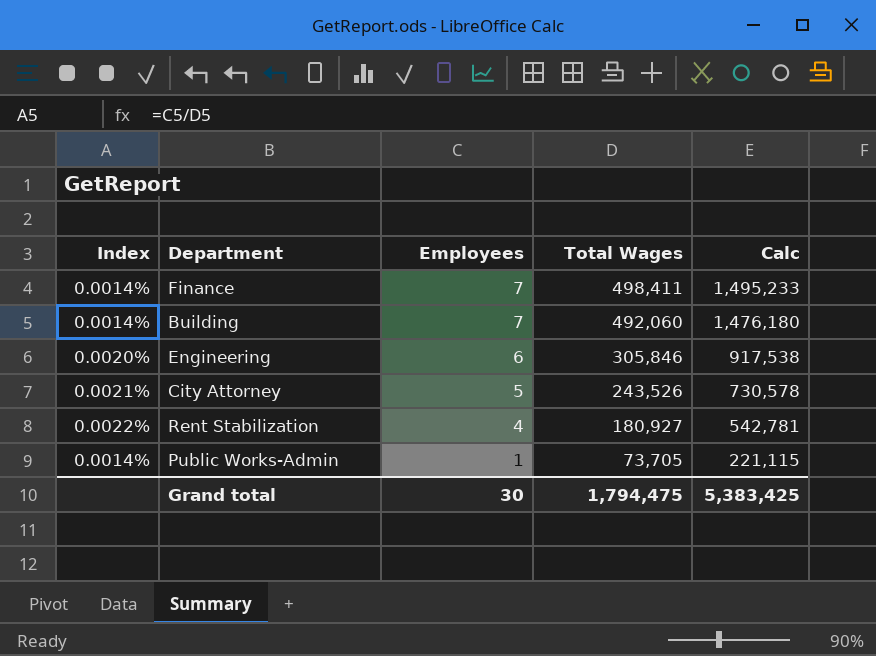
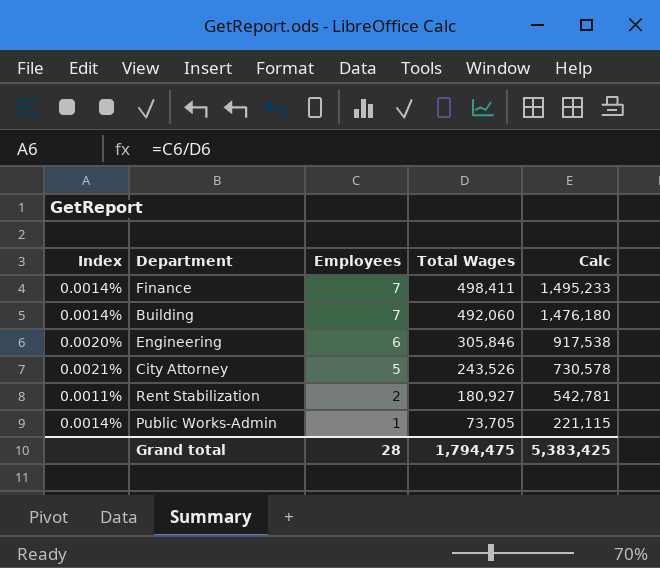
Rent Stabilization | Index: 0.0022% -> 0.0011%
Rent Stabilization | Employees: 4 -> 2
Grand total | Employees: 30 -> 28

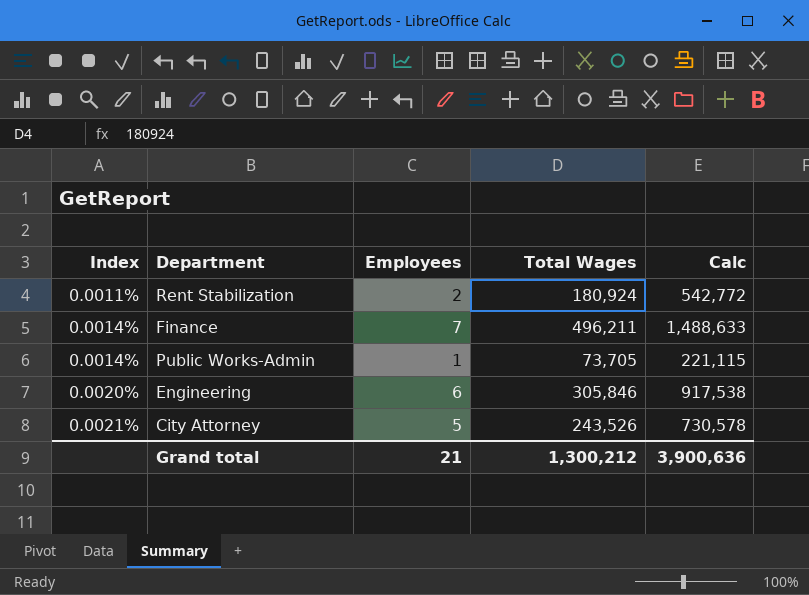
row order: Employees descending -> Index ascending
row Building: 0.0014% | 7 | 492,060 | 1,476,180 -> none
Rent Stabilization | Total Wages: 180,927 -> 180,924
Rent Stabilization | Calc: 542,781 -> 542,772
Finance | Total Wages: 498,411 -> 496,211
Finance | Calc: 1,495,233 -> 1,488,633
Grand total | Employees: 28 -> 21
Grand total | Total Wages: 1,794,475 -> 1,300,212
Grand total | Calc: 5,383,425 -> 3,900,636

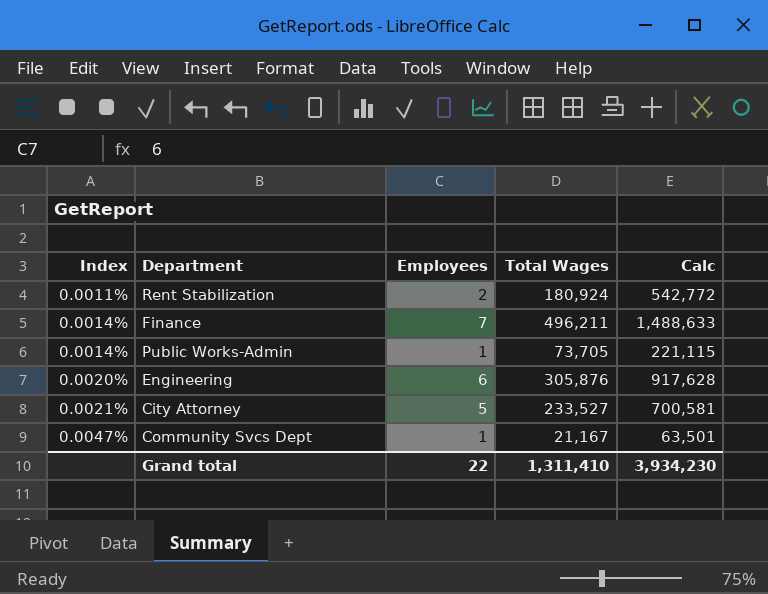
Engineering | Total Wages: 305,846 -> 305,876
Engineering | Calc: 917,538 -> 917,628
City Attorney | Total Wages: 243,526 -> 233,527
City Attorney | Calc: 730,578 -> 700,581
row Community Svcs Dept: none -> 0.0047% | 1 | 21,167 | 63,501
Grand total | Employees: 21 -> 22
Grand total | Total Wages: 1,300,212 -> 1,311,410
Grand total | Calc: 3,900,636 -> 3,934,230

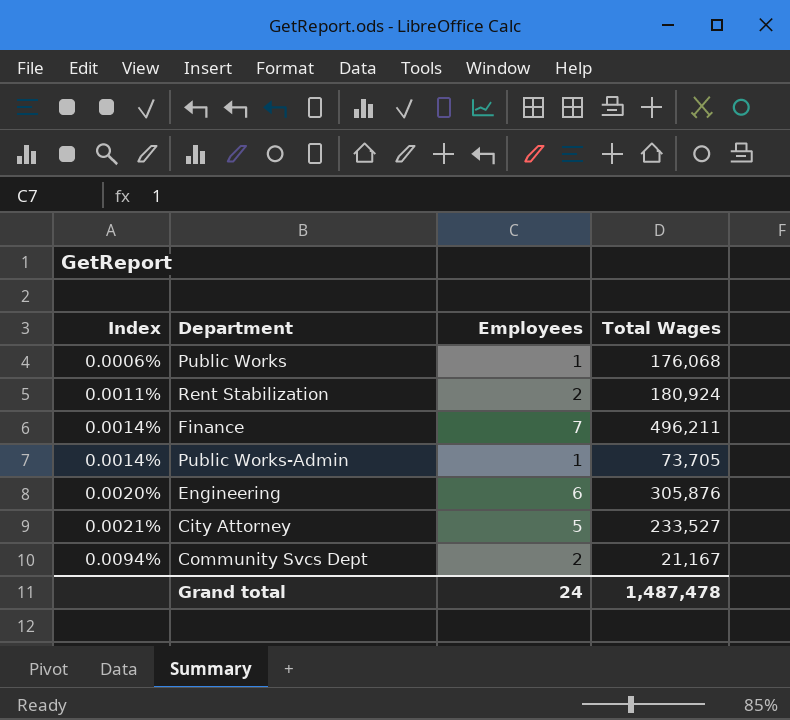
column Calc | formula: [Total Wages] * 3 -> none
row Public Works: none -> 0.0006% | 1 | 176,068
Community Svcs Dept | Index: 0.0047% -> 0.0094%
Community Svcs Dept | Employees: 1 -> 2
Grand total | Employees: 22 -> 24
Grand total | Total Wages: 1,311,410 -> 1,487,478

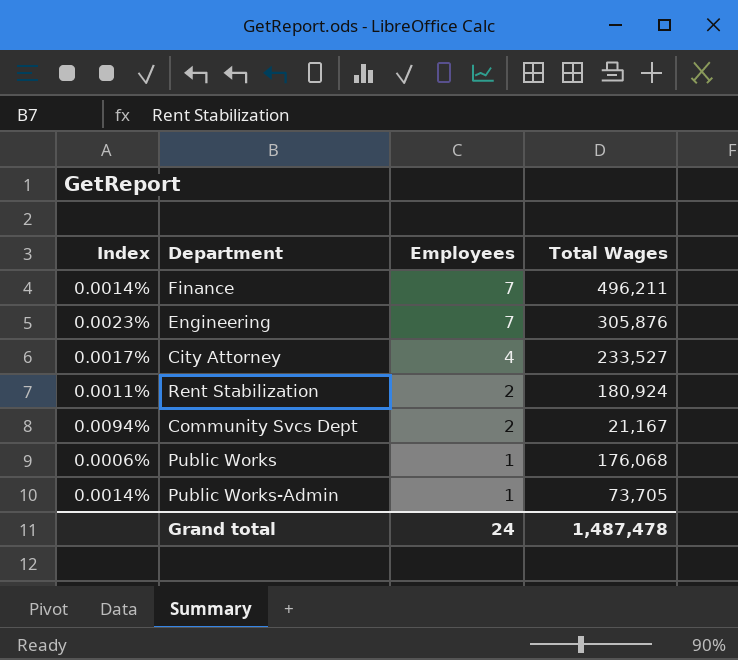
row order: Index ascending -> Employees descending
Engineering | Index: 0.0020% -> 0.0023%
Engineering | Employees: 6 -> 7
City Attorney | Index: 0.0021% -> 0.0017%
City Attorney | Employees: 5 -> 4

